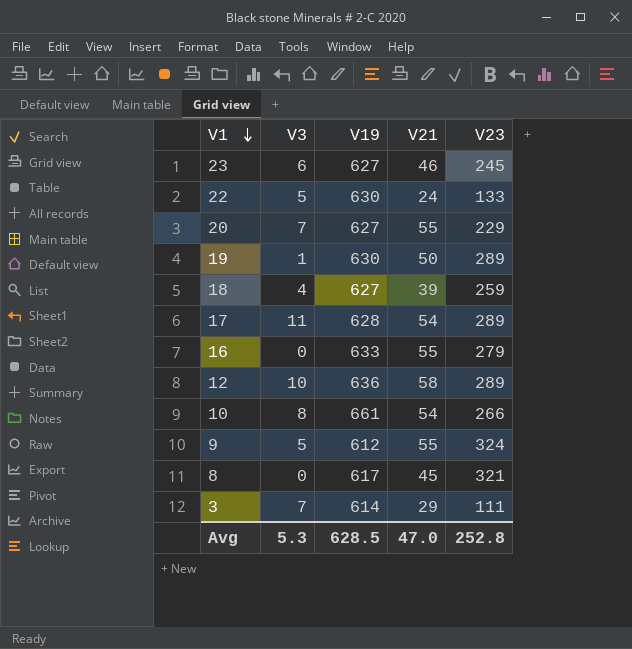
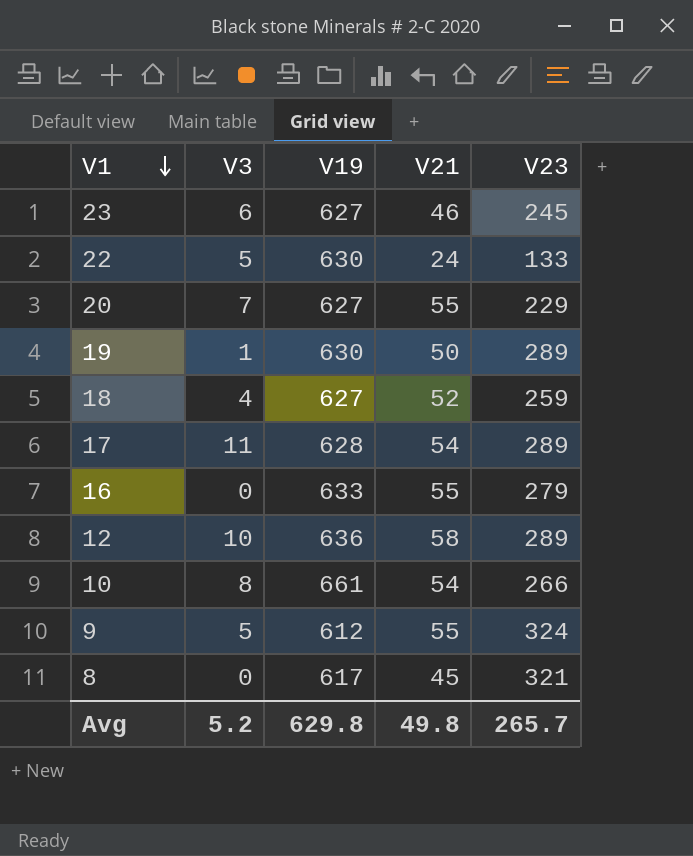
row 3: 7 | 614 | 29 | 111 -> none
18 | V21: 39 -> 52
Avg | V3: 5.3 -> 5.2
Avg | V19: 628.5 -> 629.8
Avg | V21: 47.0 -> 49.8
Avg | V23: 252.8 -> 265.7

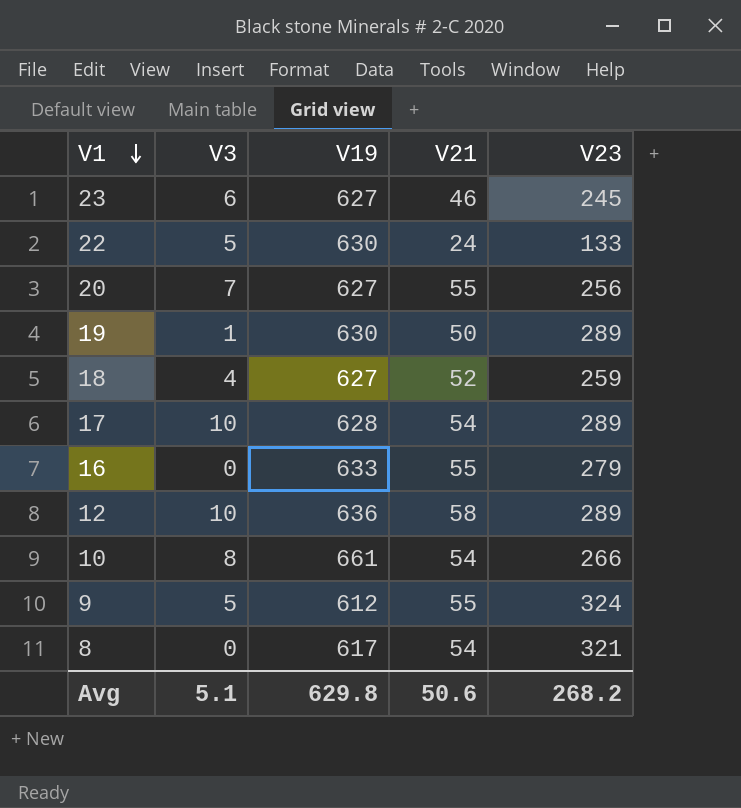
20 | V23: 229 -> 256
17 | V3: 11 -> 10
8 | V21: 45 -> 54
Avg | V3: 5.2 -> 5.1
Avg | V21: 49.8 -> 50.6
Avg | V23: 265.7 -> 268.2

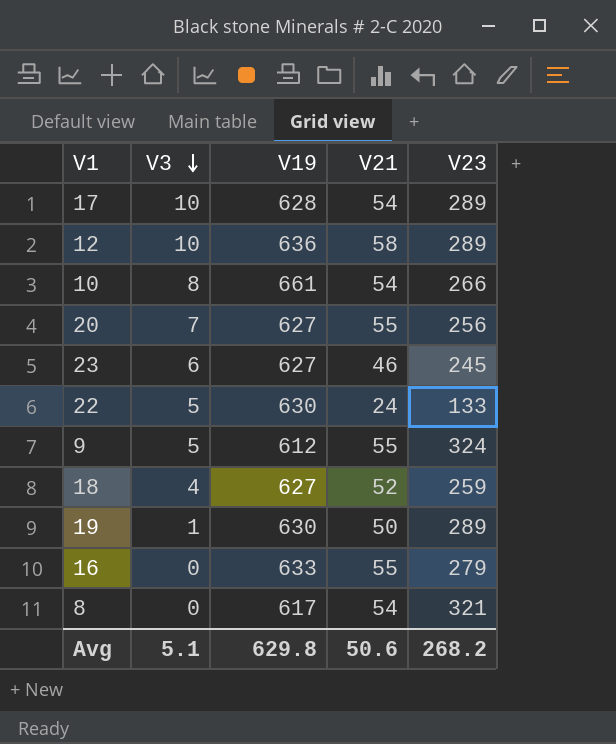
row order: V1 descending -> V3 descending

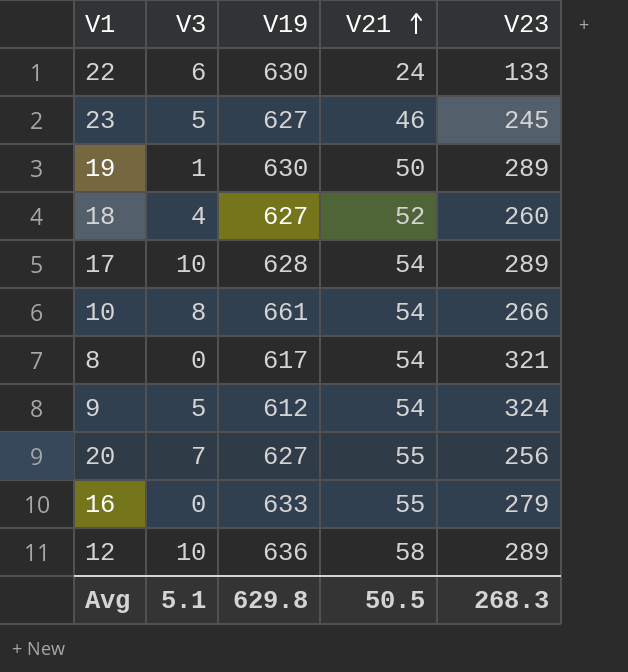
row order: V3 descending -> V21 ascending
22 | V3: 5 -> 6
23 | V3: 6 -> 5
18 | V23: 259 -> 260
9 | V21: 55 -> 54
Avg | V21: 50.6 -> 50.5
Avg | V23: 268.2 -> 268.3

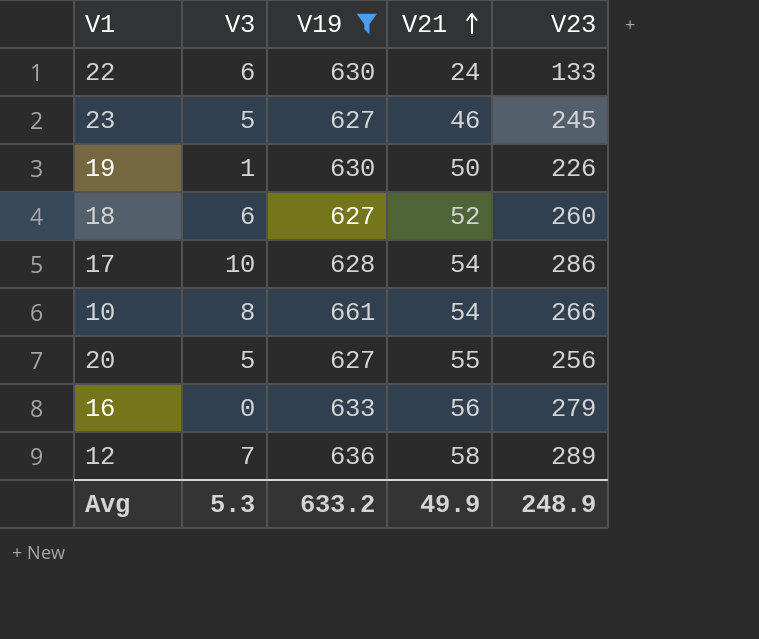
filter: none -> V19 >= 627
19 | V23: 289 -> 226
18 | V3: 4 -> 6
17 | V23: 289 -> 286
20 | V3: 7 -> 5
16 | V21: 55 -> 56
12 | V3: 10 -> 7
Avg | V3: 5.1 -> 5.3
Avg | V19: 629.8 -> 633.2
Avg | V21: 50.5 -> 49.9
Avg | V23: 268.3 -> 248.9

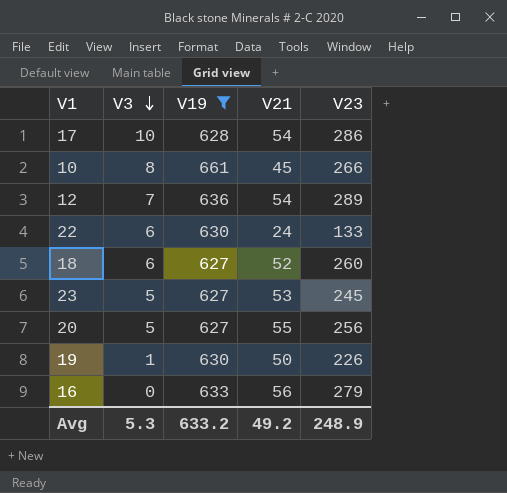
row order: V21 ascending -> V3 descending
10 | V21: 54 -> 45
12 | V21: 58 -> 54
23 | V21: 46 -> 53
Avg | V21: 49.9 -> 49.2

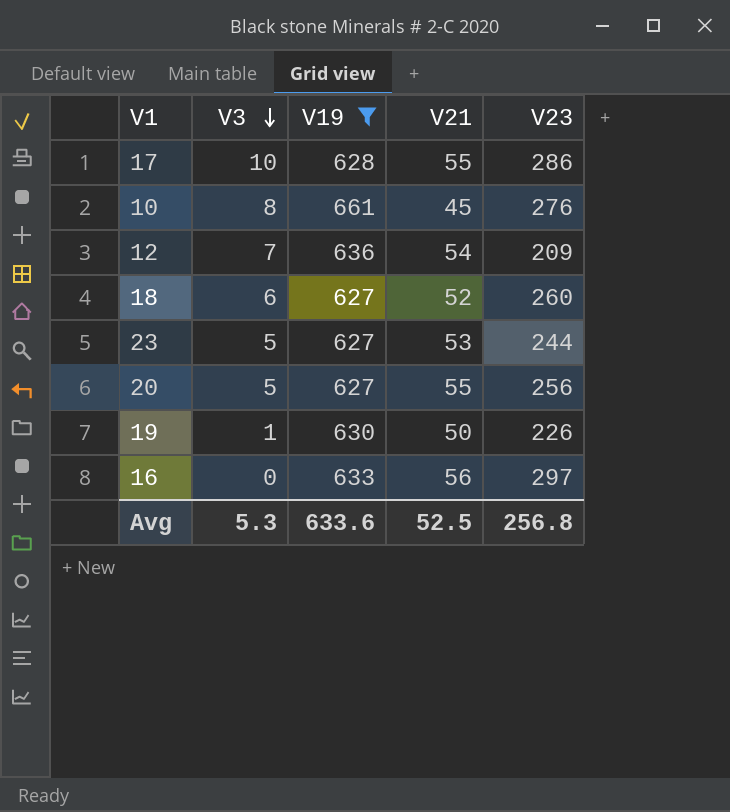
row 22: 6 | 630 | 24 | 133 -> none
17 | V21: 54 -> 55
10 | V23: 266 -> 276
12 | V23: 289 -> 209
23 | V23: 245 -> 244
16 | V23: 279 -> 297
Avg | V19: 633.2 -> 633.6
Avg | V21: 49.2 -> 52.5
Avg | V23: 248.9 -> 256.8

